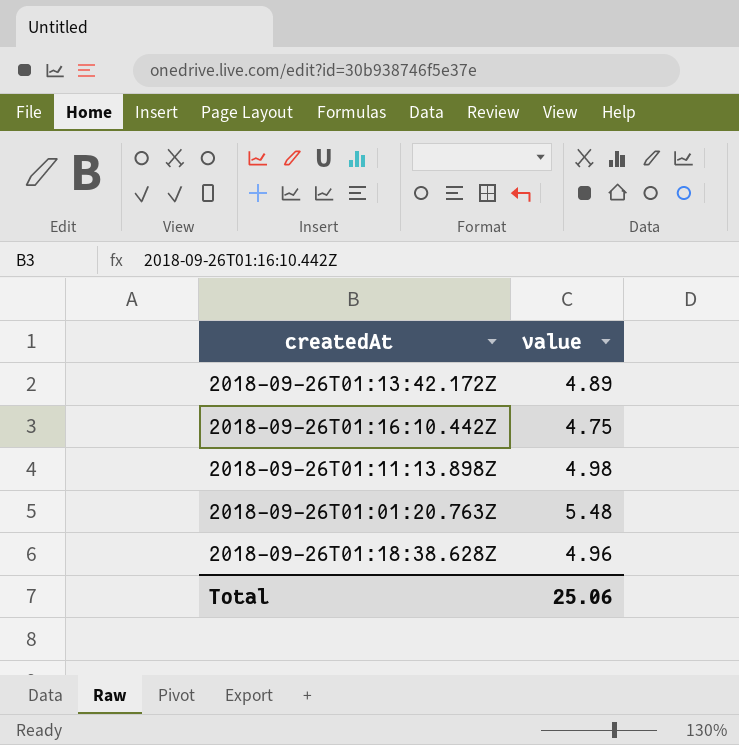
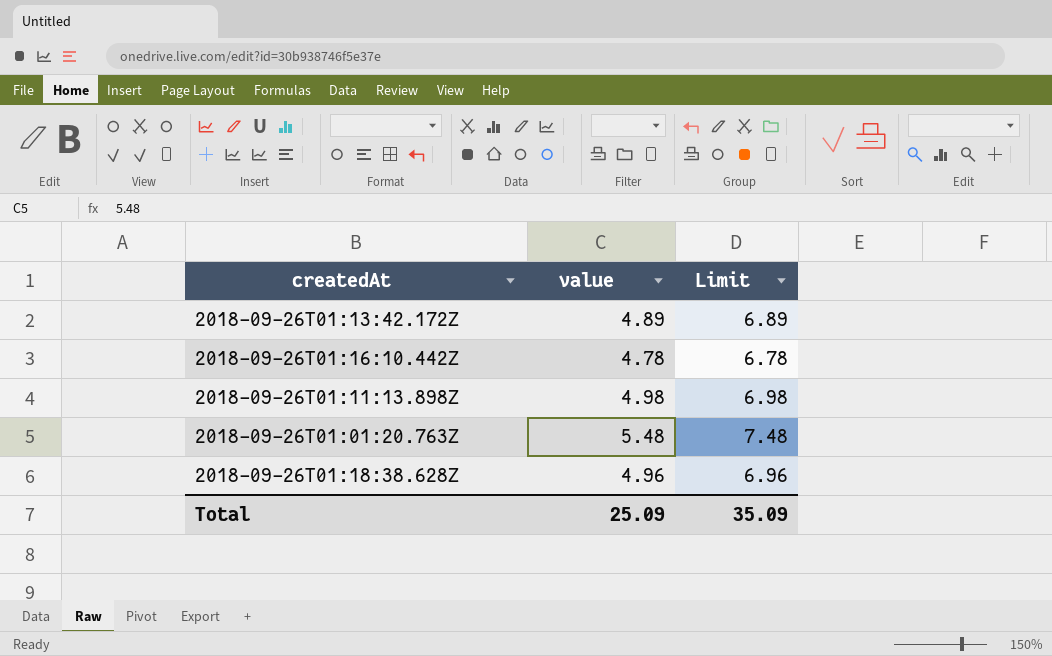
column Limit | formula: none -> [value] + 2
2018-09-26T01:16:10.442Z | value: 4.75 -> 4.78
Total | value: 25.06 -> 25.09

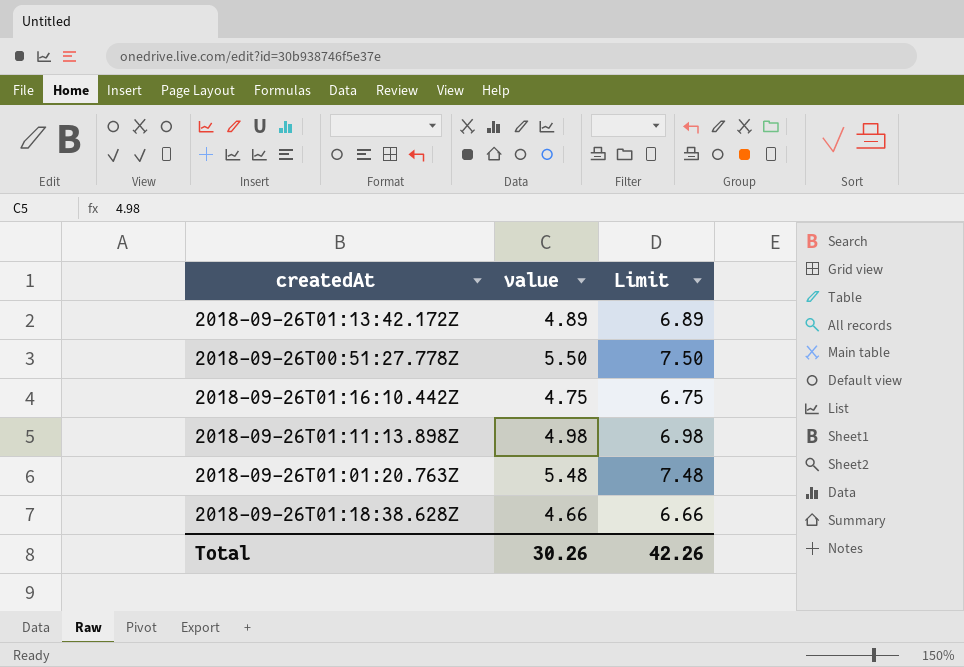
row 2018-09-26T00:51:27.778Z: none -> 5.50 | 7.50
2018-09-26T01:16:10.442Z | value: 4.78 -> 4.75
2018-09-26T01:16:10.442Z | Limit: 6.78 -> 6.75
2018-09-26T01:18:38.628Z | value: 4.96 -> 4.66
2018-09-26T01:18:38.628Z | Limit: 6.96 -> 6.66
Total | value: 25.09 -> 30.26
Total | Limit: 35.09 -> 42.26

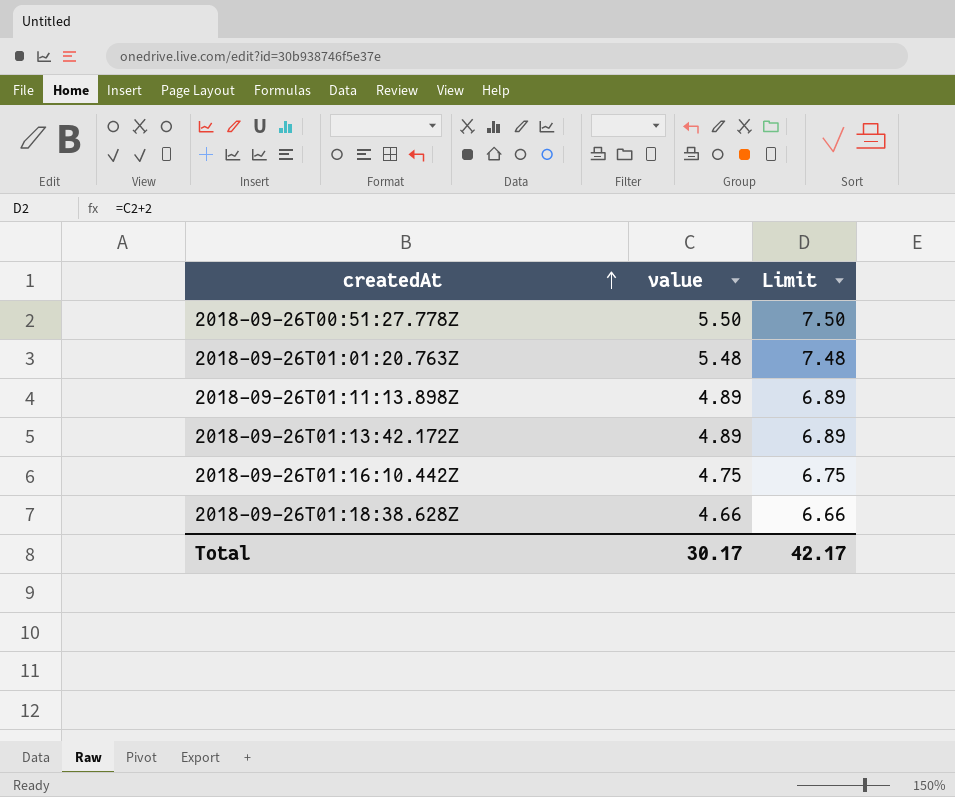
row order: none -> createdAt ascending
2018-09-26T01:11:13.898Z | value: 4.98 -> 4.89
2018-09-26T01:11:13.898Z | Limit: 6.98 -> 6.89
Total | value: 30.26 -> 30.17
Total | Limit: 42.26 -> 42.17

